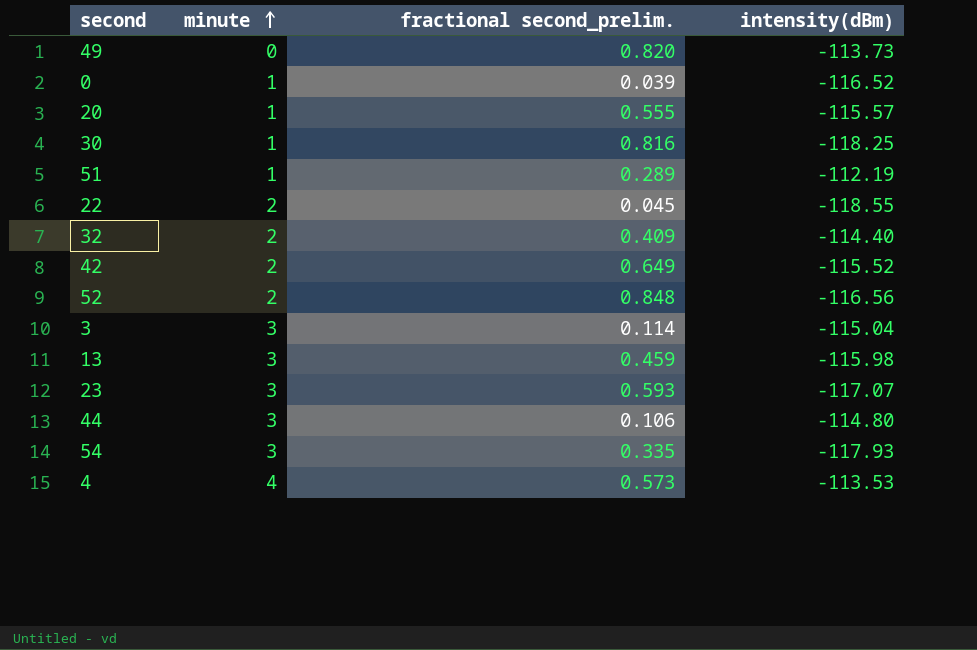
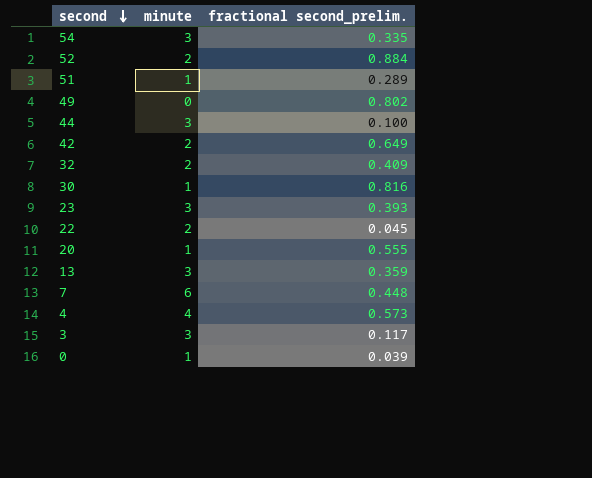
row order: minute ascending -> second descending
column intensity(dBm) | position: 4 -> none
52 | fractional second_prelim.: 0.848 -> 0.884
49 | fractional second_prelim.: 0.820 -> 0.802
44 | fractional second_prelim.: 0.106 -> 0.100
23 | fractional second_prelim.: 0.593 -> 0.393
13 | fractional second_prelim.: 0.459 -> 0.359
row 7: none -> 6 | 0.448
3 | fractional second_prelim.: 0.114 -> 0.117

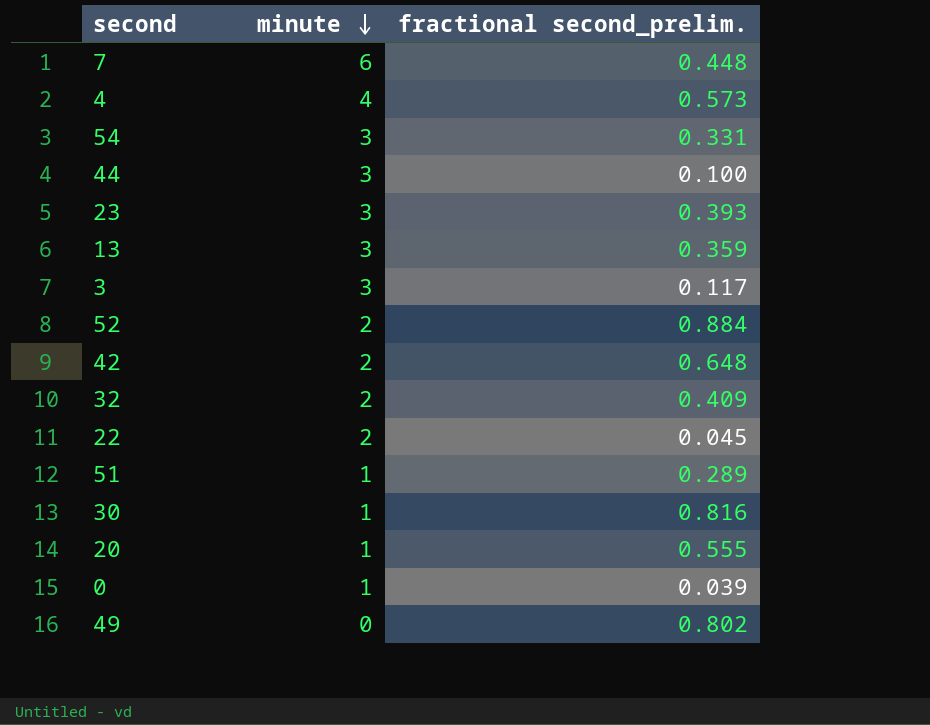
row order: second descending -> minute descending
54 | fractional second_prelim.: 0.335 -> 0.331
42 | fractional second_prelim.: 0.649 -> 0.648

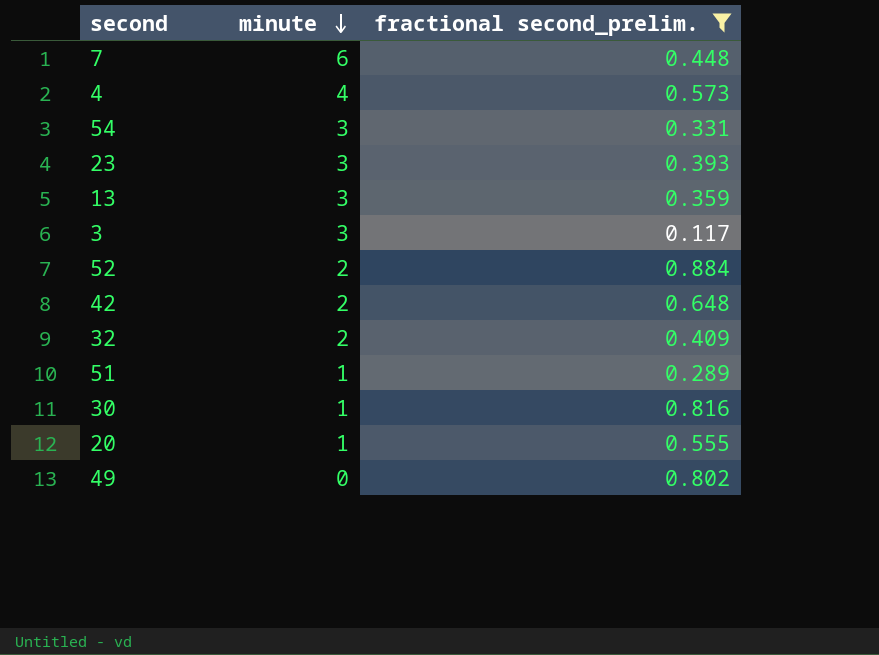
filter: none -> fractional second_prelim. >= 0.117

